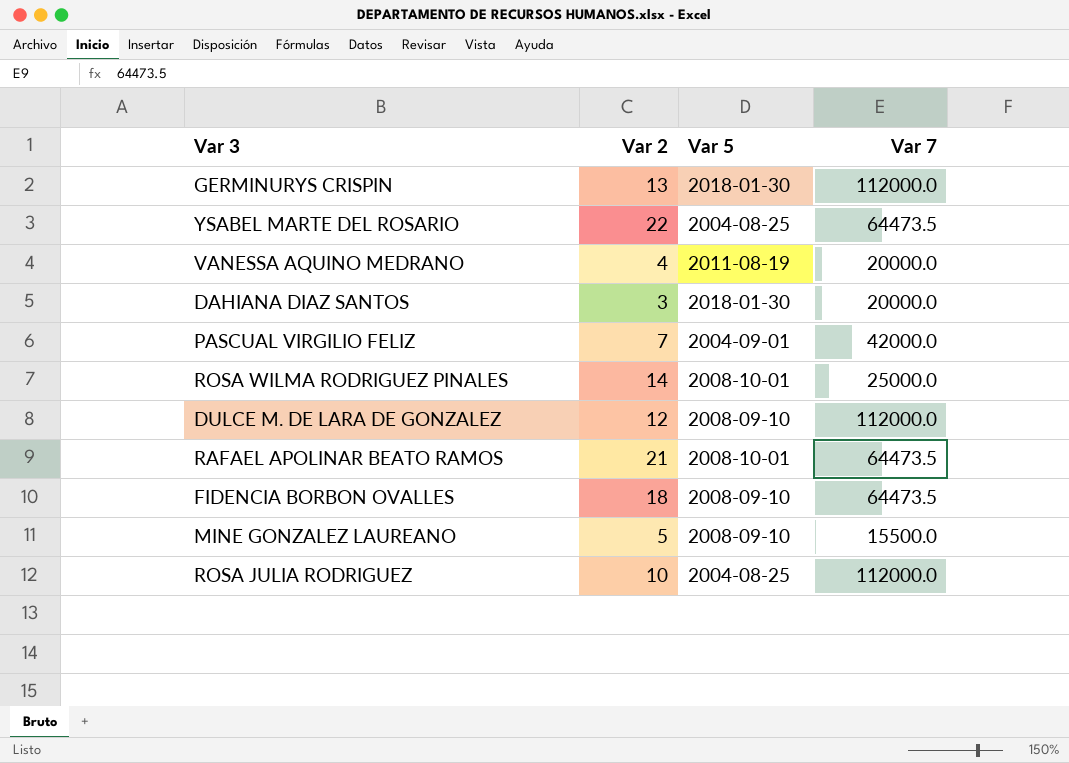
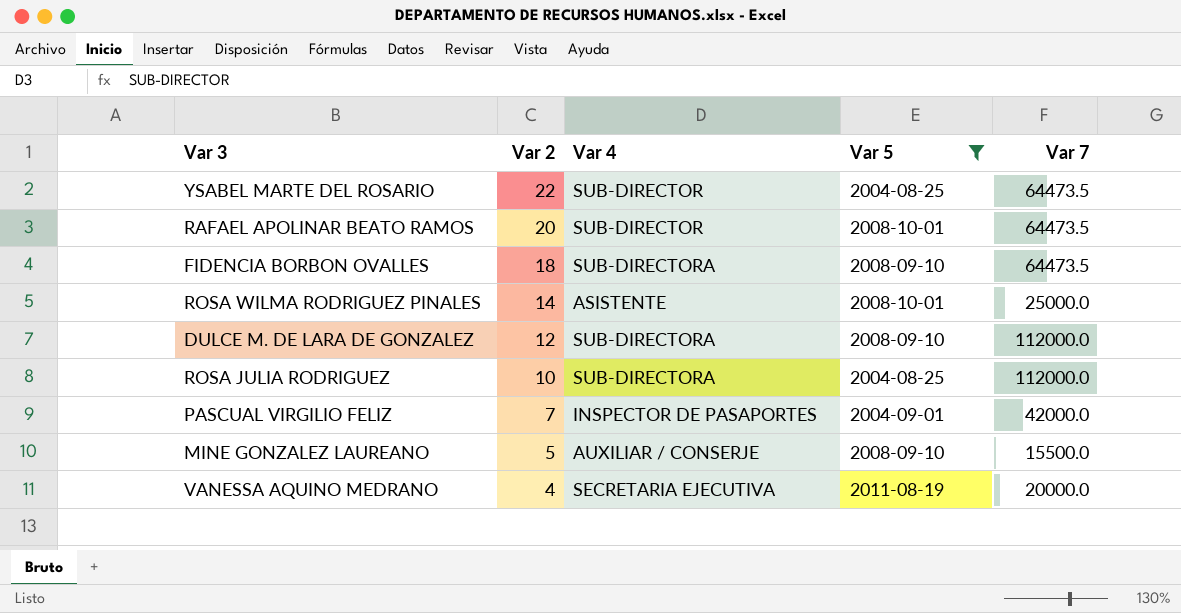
filter: none -> Var 5 != 2018-01-30
row order: none -> Var 2 descending
column Var 4 | position: none -> 3
RAFAEL APOLINAR BEATO RAMOS | Var 2: 21 -> 20

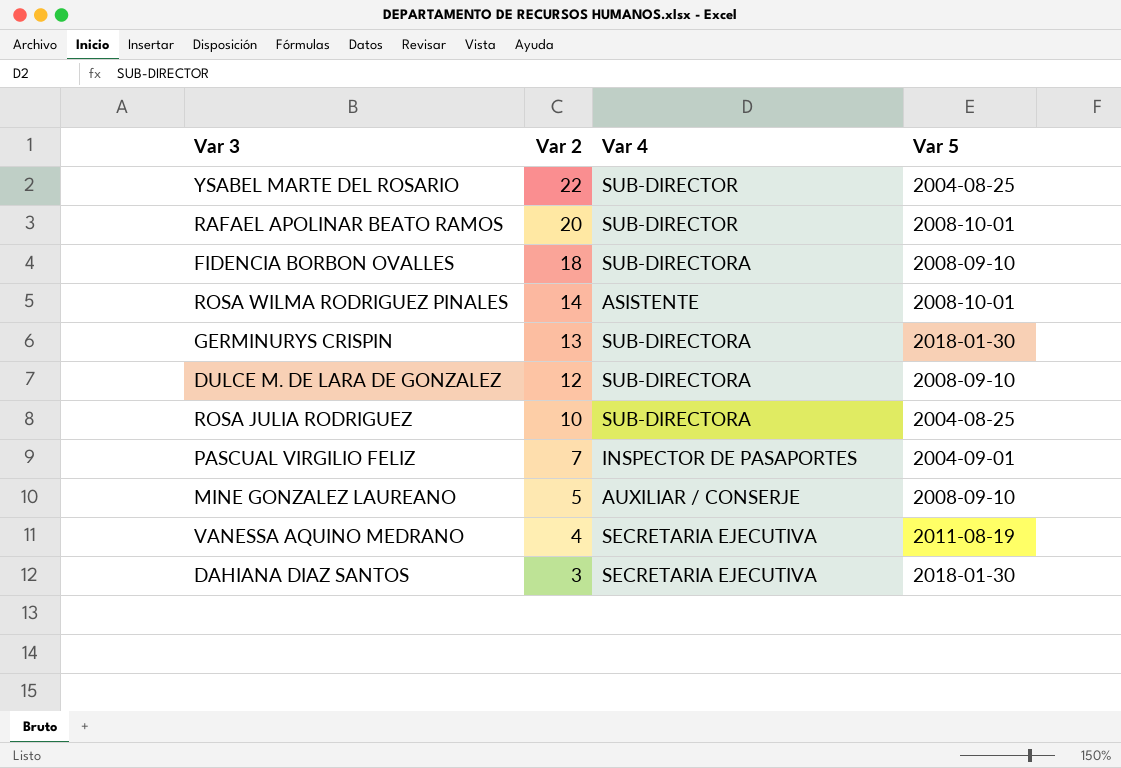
filter: Var 5 != 2018-01-30 -> none
column Var 7 | position: 5 -> none

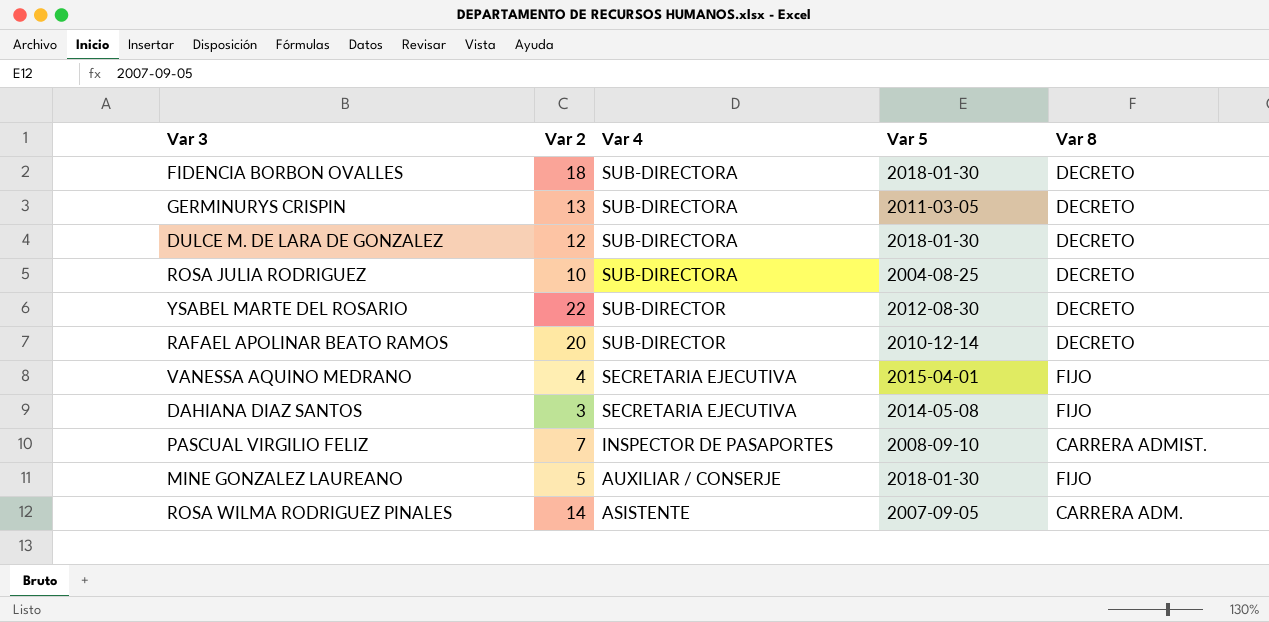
row order: Var 2 descending -> Var 4 descending
column Var 8 | position: none -> 5
FIDENCIA BORBON OVALLES | Var 5: 2008-09-10 -> 2018-01-30
GERMINURYS CRISPIN | Var 5: 2018-01-30 -> 2011-03-05
DULCE M. DE LARA DE GONZALEZ | Var 5: 2008-09-10 -> 2018-01-30
YSABEL MARTE DEL ROSARIO | Var 5: 2004-08-25 -> 2012-08-30
RAFAEL APOLINAR BEATO RAMOS | Var 5: 2008-10-01 -> 2010-12-14
VANESSA AQUINO MEDRANO | Var 5: 2011-08-19 -> 2015-04-01
DAHIANA DIAZ SANTOS | Var 5: 2018-01-30 -> 2014-05-08
PASCUAL VIRGILIO FELIZ | Var 5: 2004-09-01 -> 2008-09-10
MINE GONZALEZ LAUREANO | Var 5: 2008-09-10 -> 2018-01-30
ROSA WILMA RODRIGUEZ PINALES | Var 5: 2008-10-01 -> 2007-09-05

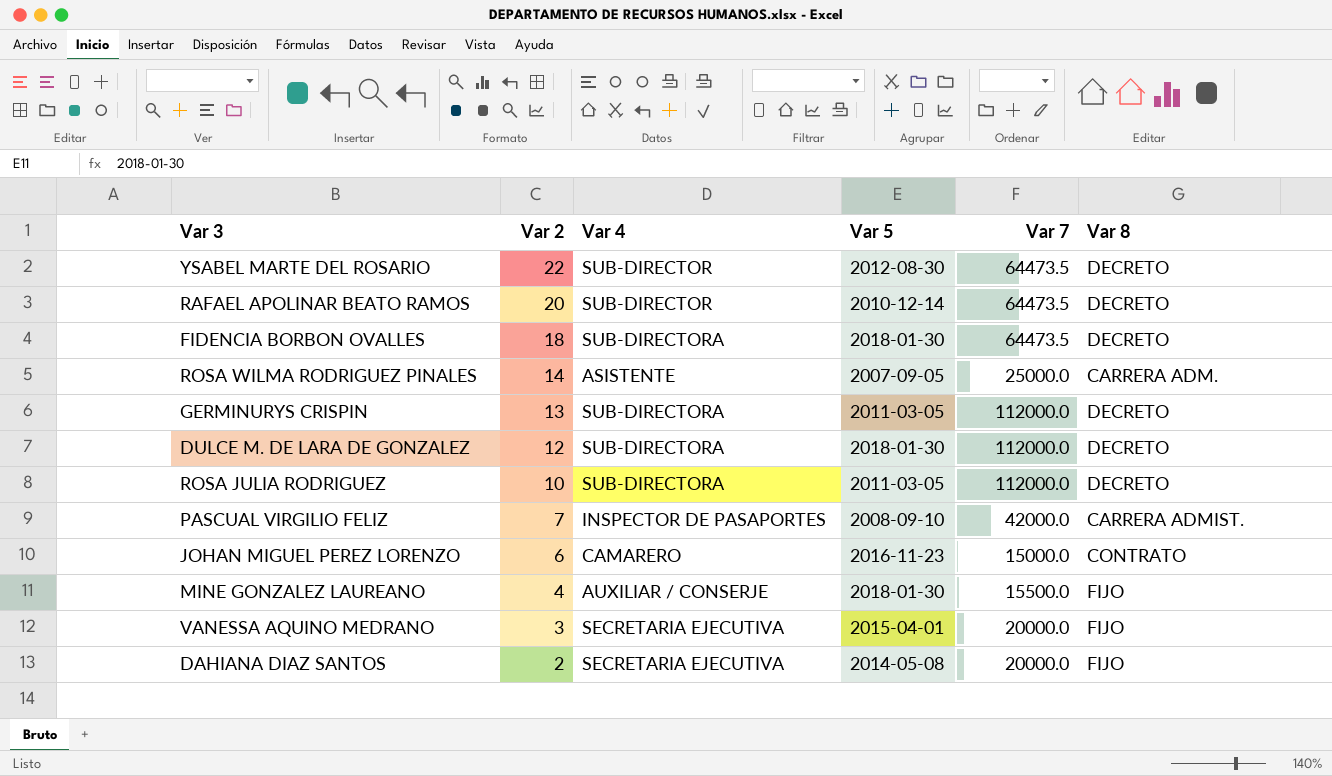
row order: Var 4 descending -> Var 2 descending
column Var 7 | position: none -> 5
ROSA JULIA RODRIGUEZ | Var 5: 2004-08-25 -> 2011-03-05
row JOHAN MIGUEL PEREZ LORENZO: none -> 6 | CAMARERO | 2016-11-23 | 15000.0 | CONTRATO
MINE GONZALEZ LAUREANO | Var 2: 5 -> 4
VANESSA AQUINO MEDRANO | Var 2: 4 -> 3
DAHIANA DIAZ SANTOS | Var 2: 3 -> 2

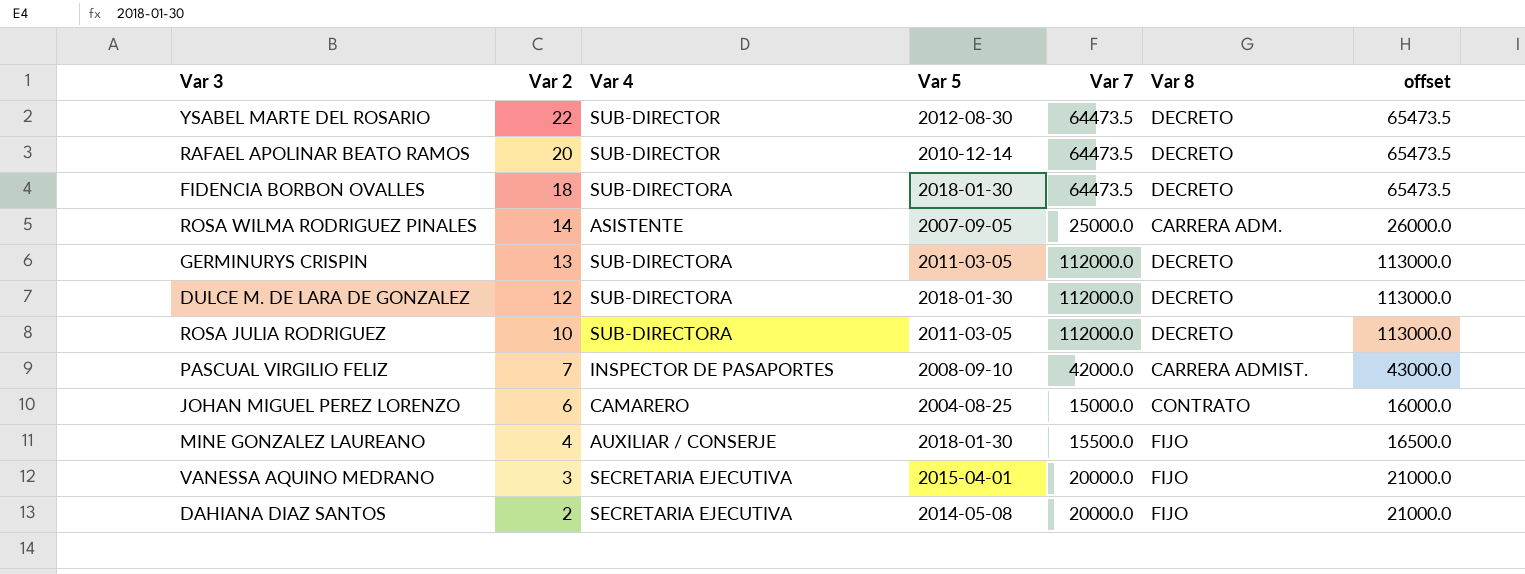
column offset | formula: none -> [Var 7] + 1000
JOHAN MIGUEL PEREZ LORENZO | Var 5: 2016-11-23 -> 2004-08-25

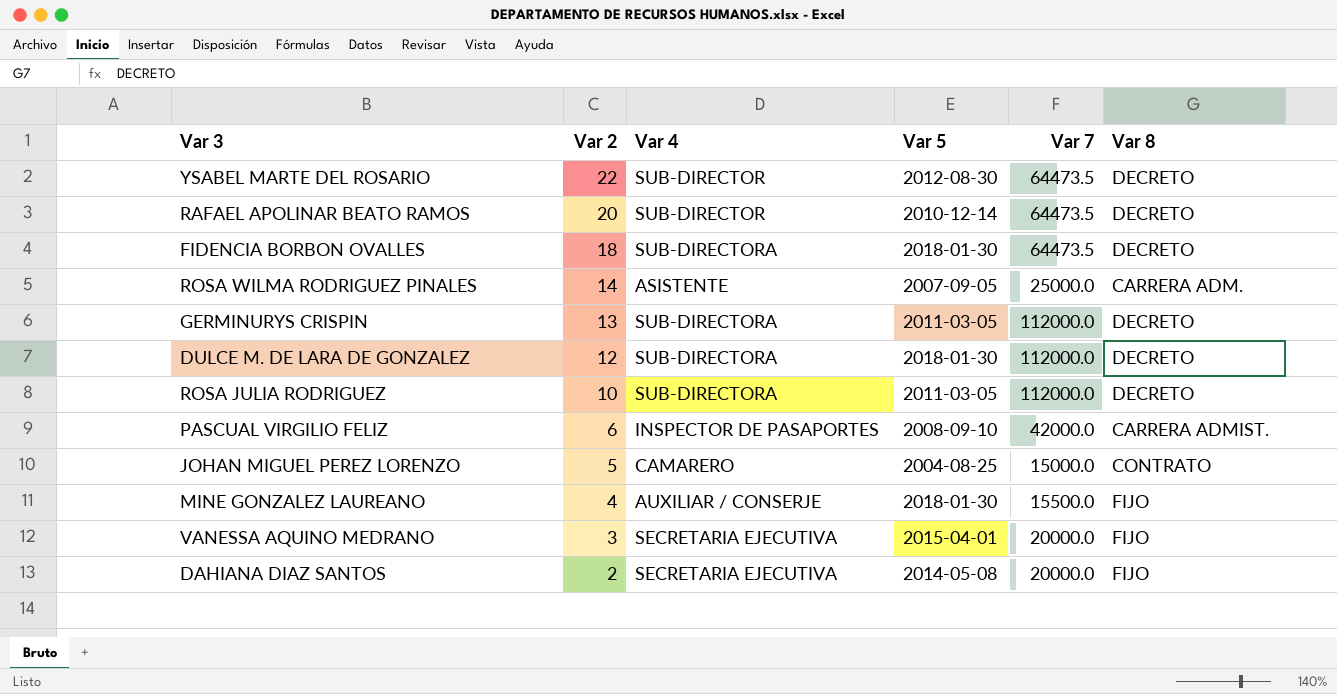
column offset | formula: [Var 7] + 1000 -> none
PASCUAL VIRGILIO FELIZ | Var 2: 7 -> 6
JOHAN MIGUEL PEREZ LORENZO | Var 2: 6 -> 5

